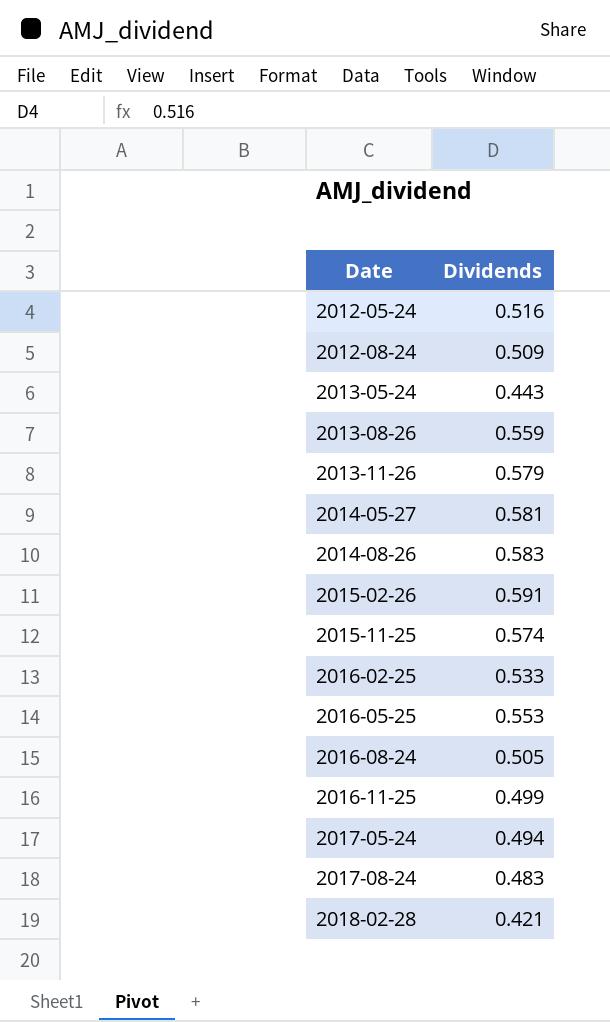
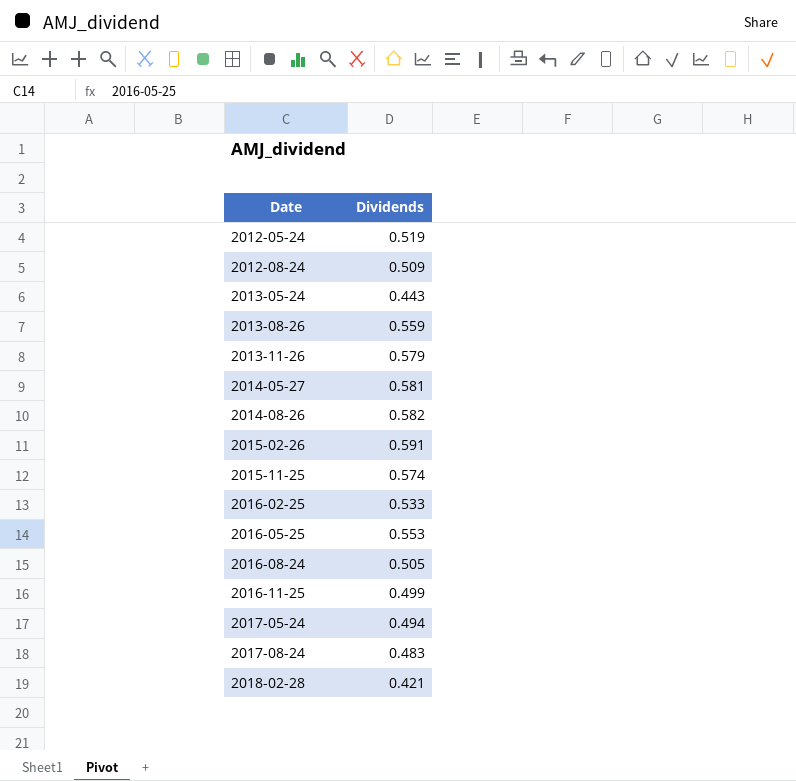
2012-05-24 | Dividends: 0.516 -> 0.519
2014-08-26 | Dividends: 0.583 -> 0.582

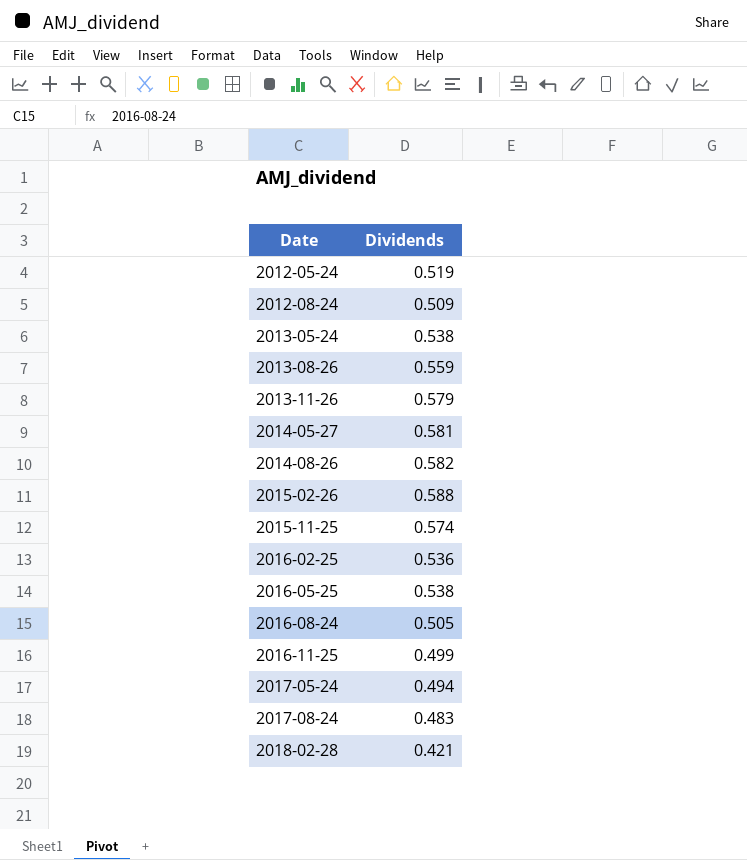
2013-05-24 | Dividends: 0.443 -> 0.538
2015-02-26 | Dividends: 0.591 -> 0.588
2016-02-25 | Dividends: 0.533 -> 0.536
2016-05-25 | Dividends: 0.553 -> 0.538

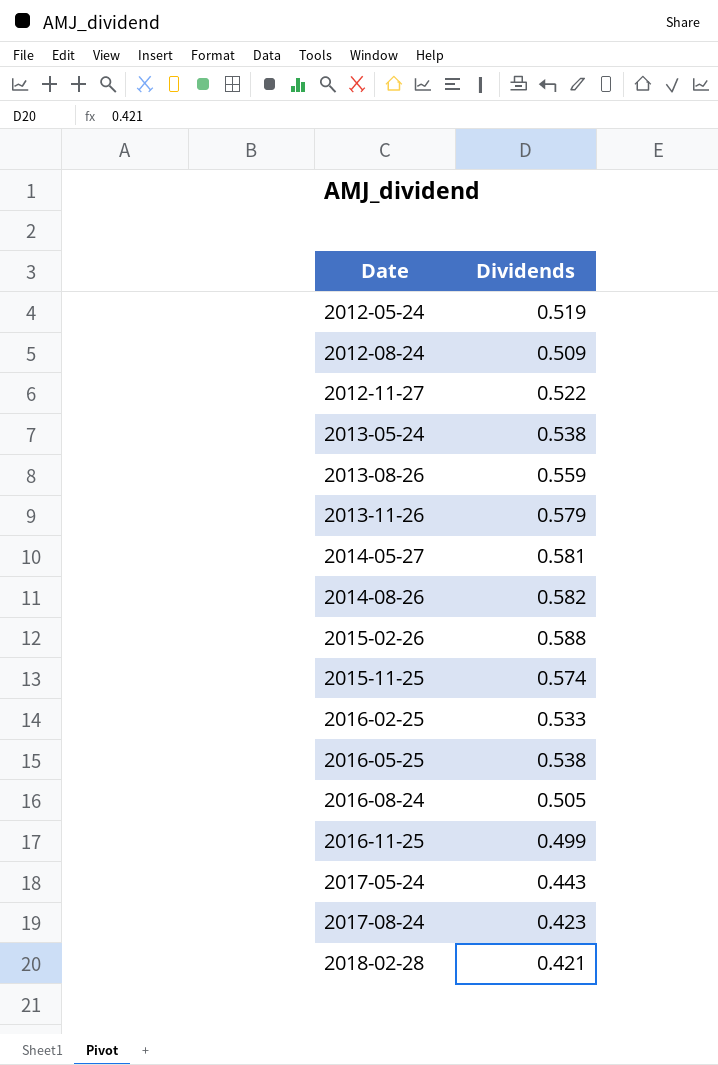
row 2012-11-27: none -> 0.522
2016-02-25 | Dividends: 0.536 -> 0.533
2017-05-24 | Dividends: 0.494 -> 0.443
2017-08-24 | Dividends: 0.483 -> 0.423

